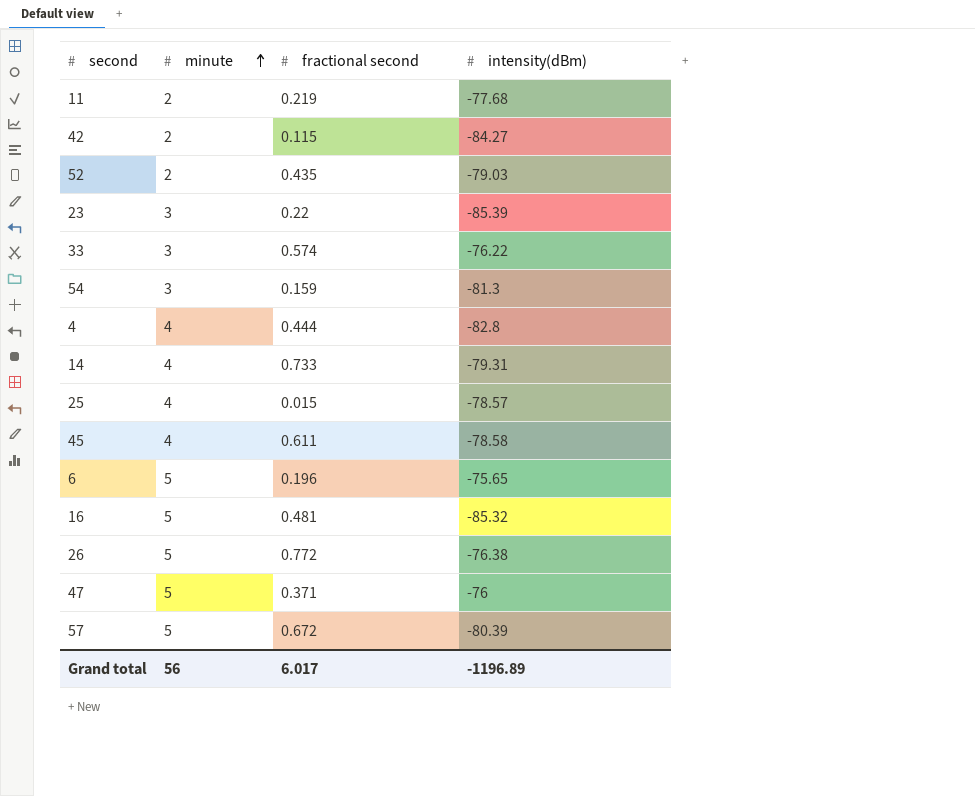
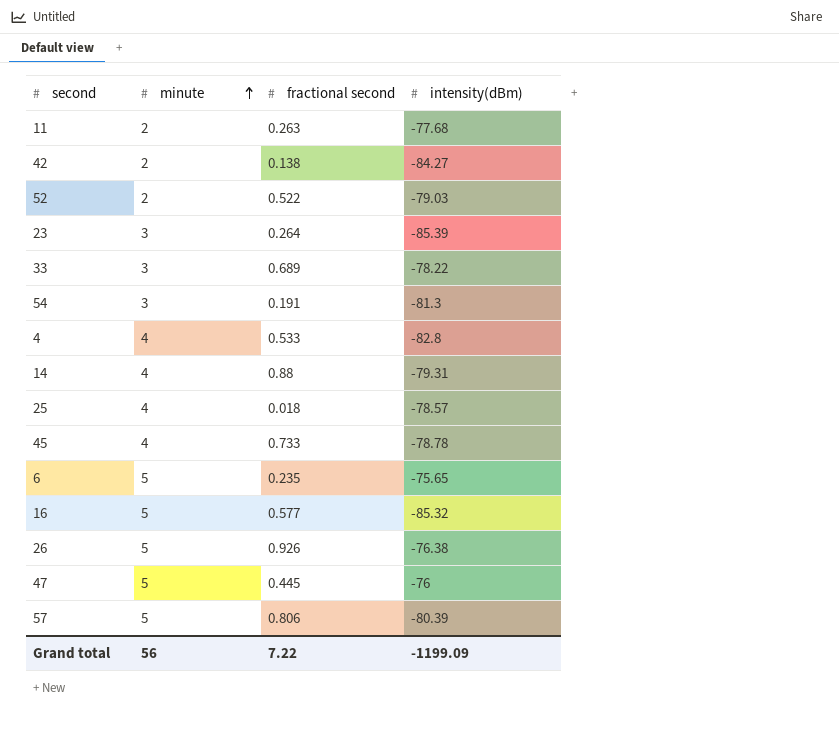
11 | fractional second: 0.219 -> 0.263
42 | fractional second: 0.115 -> 0.138
52 | fractional second: 0.435 -> 0.522
23 | fractional second: 0.22 -> 0.264
33 | fractional second: 0.574 -> 0.689
33 | intensity(dBm): -76.22 -> -78.22
54 | fractional second: 0.159 -> 0.191
4 | fractional second: 0.444 -> 0.533
14 | fractional second: 0.733 -> 0.88
25 | fractional second: 0.015 -> 0.018
45 | fractional second: 0.611 -> 0.733
45 | intensity(dBm): -78.58 -> -78.78
6 | fractional second: 0.196 -> 0.235
16 | fractional second: 0.481 -> 0.577
26 | fractional second: 0.772 -> 0.926
47 | fractional second: 0.371 -> 0.445
57 | fractional second: 0.672 -> 0.806
Grand total | fractional second: 6.017 -> 7.22
Grand total | intensity(dBm): -1196.89 -> -1199.09

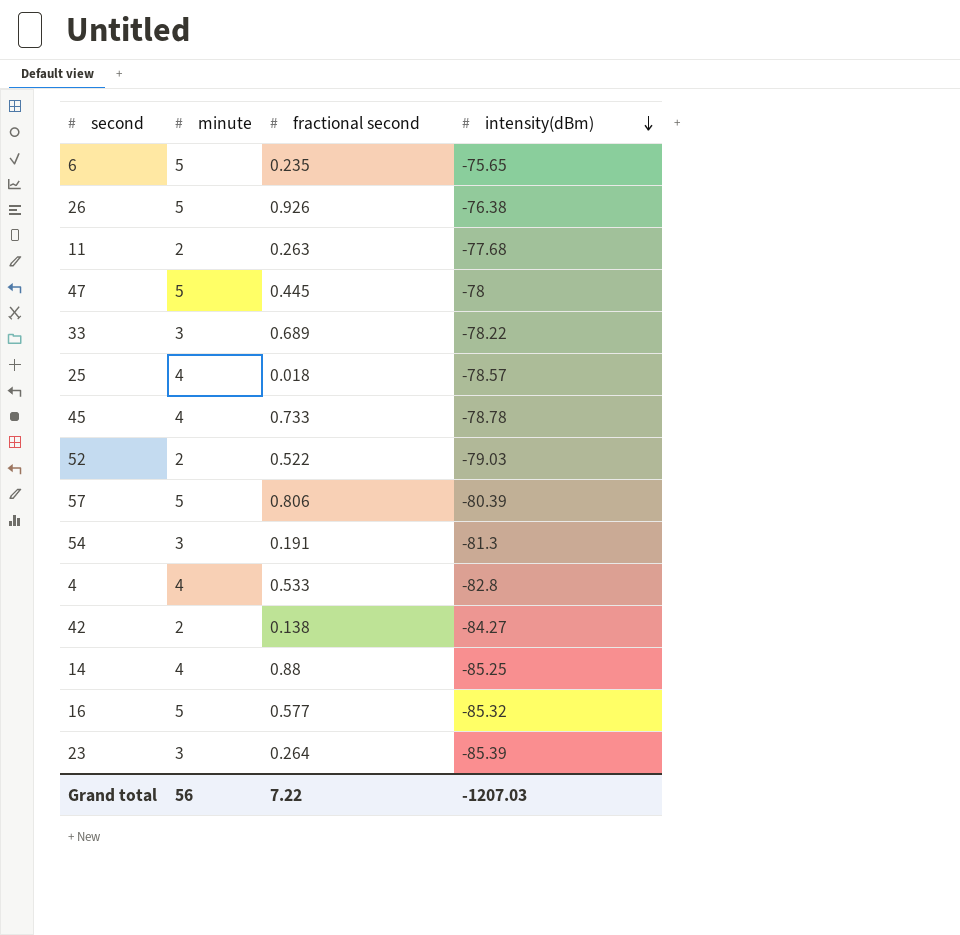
row order: minute ascending -> intensity(dBm) descending
47 | intensity(dBm): -76 -> -78
14 | intensity(dBm): -79.31 -> -85.25
Grand total | intensity(dBm): -1199.09 -> -1207.03

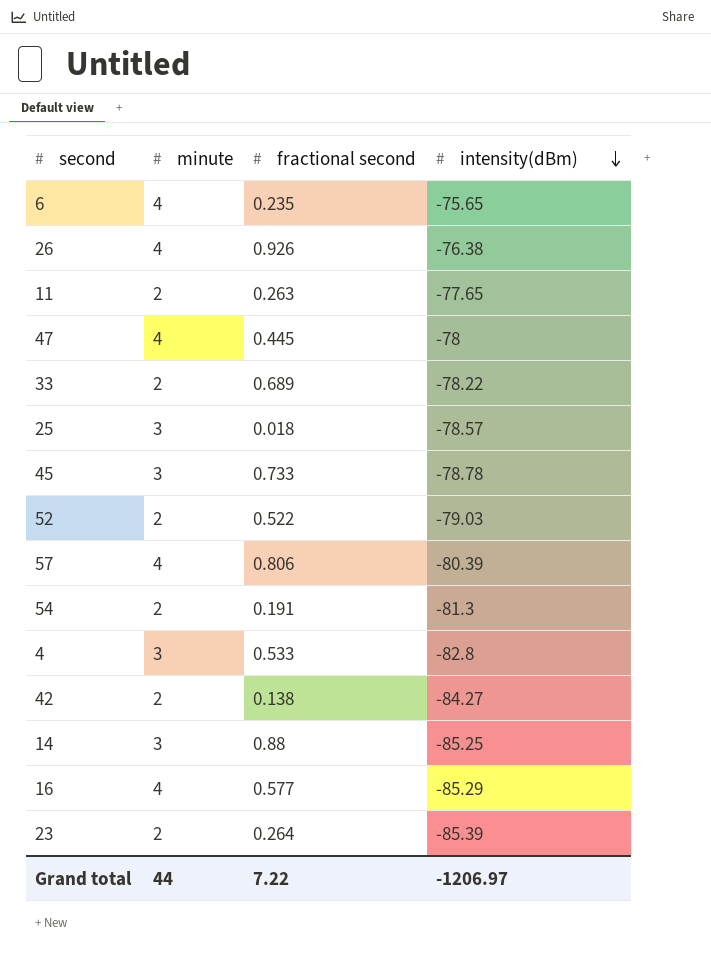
6 | minute: 5 -> 4
26 | minute: 5 -> 4
11 | intensity(dBm): -77.68 -> -77.65
47 | minute: 5 -> 4
33 | minute: 3 -> 2
25 | minute: 4 -> 3
45 | minute: 4 -> 3
57 | minute: 5 -> 4
54 | minute: 3 -> 2
4 | minute: 4 -> 3
14 | minute: 4 -> 3
16 | minute: 5 -> 4
16 | intensity(dBm): -85.32 -> -85.29
23 | minute: 3 -> 2
Grand total | minute: 56 -> 44
Grand total | intensity(dBm): -1207.03 -> -1206.97

